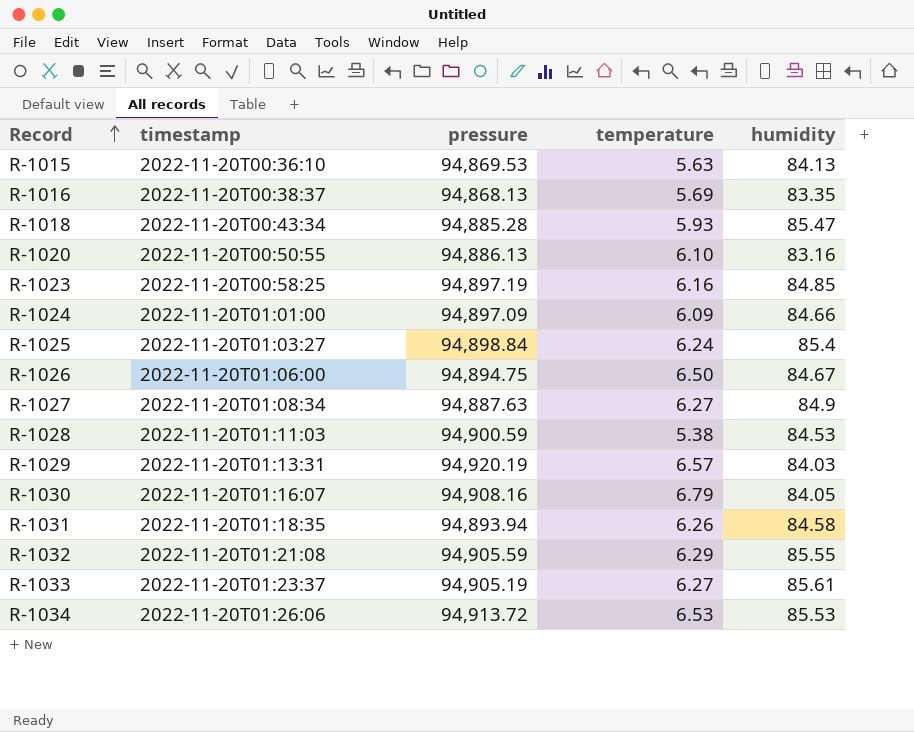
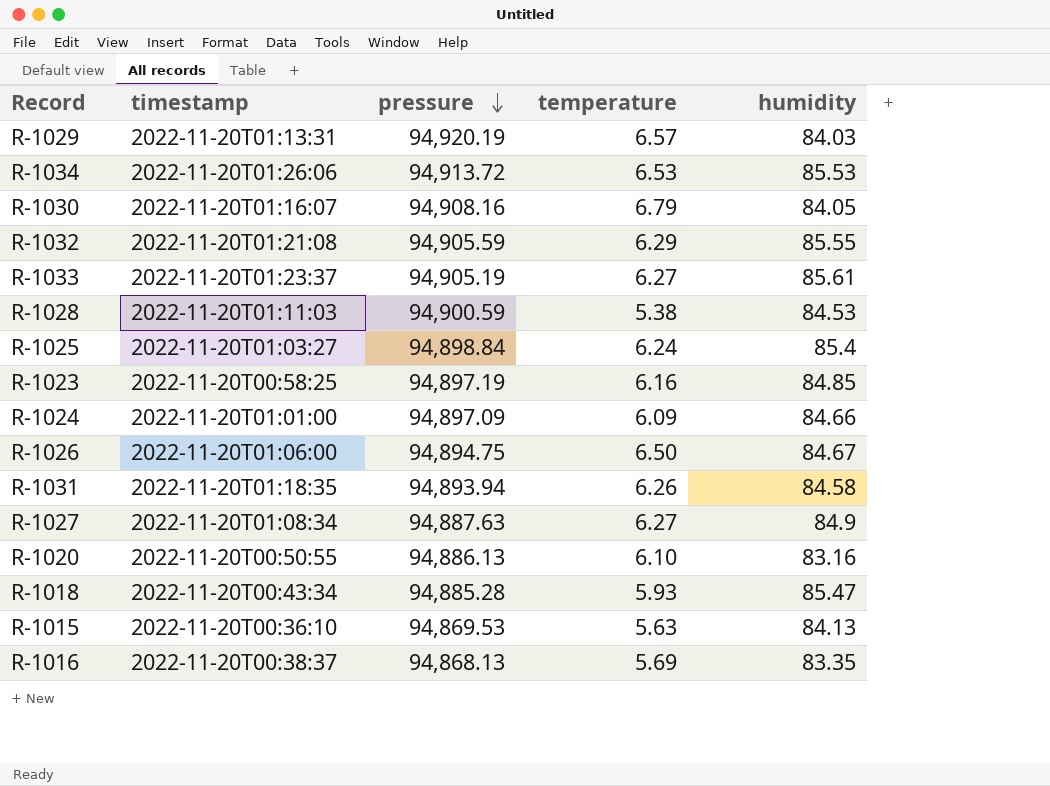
row order: Record ascending -> pressure descending

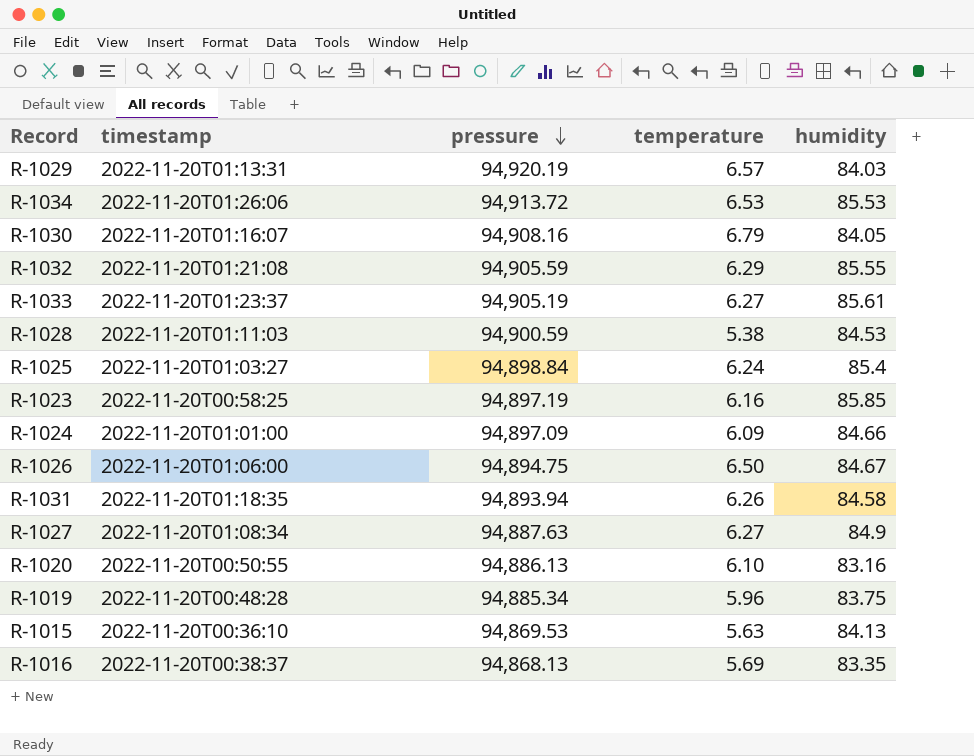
row R-1018: 2022-11-20T00:43:34 | 94,885.28 | 5.93 | 85.47 -> none
R-1023 | humidity: 84.85 -> 85.85
row R-1019: none -> 2022-11-20T00:48:28 | 94,885.34 | 5.96 | 83.75

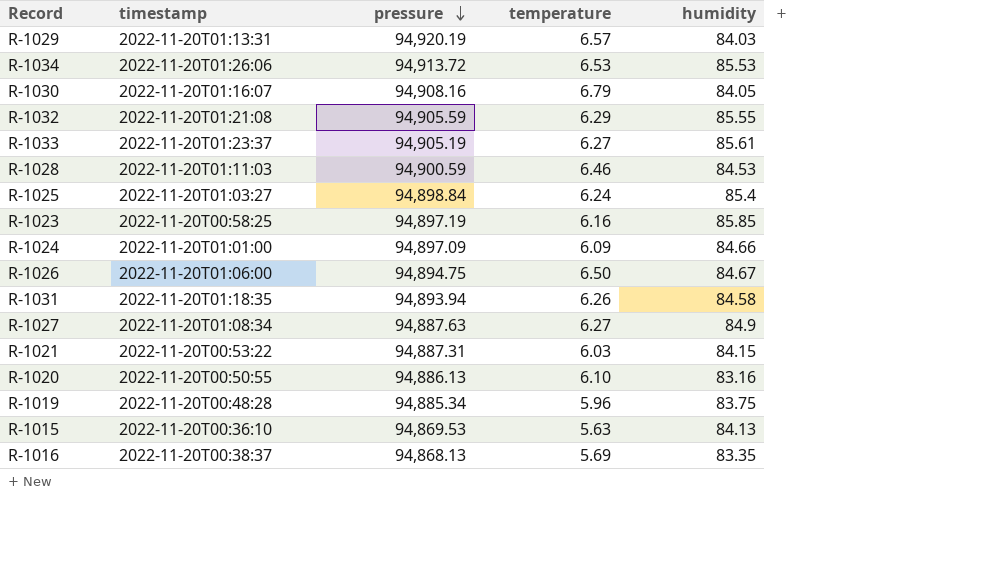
R-1028 | temperature: 5.38 -> 6.46
row R-1021: none -> 2022-11-20T00:53:22 | 94,887.31 | 6.03 | 84.15

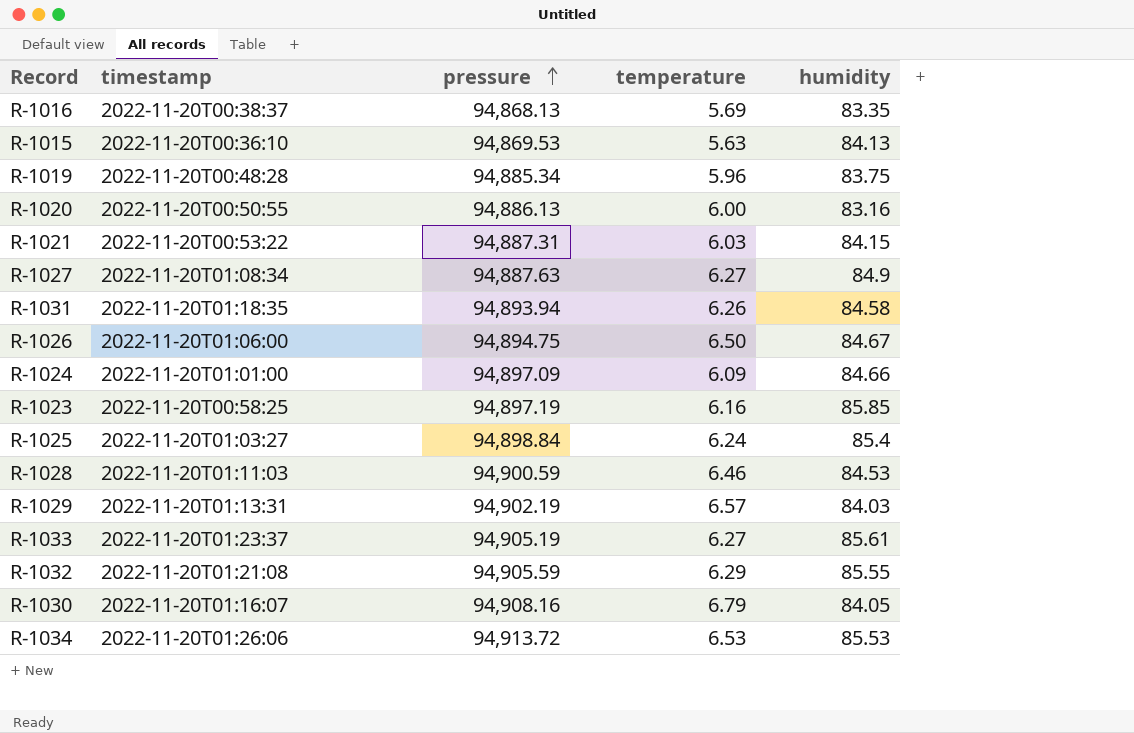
row order: pressure descending -> pressure ascending
R-1020 | temperature: 6.10 -> 6.00
R-1029 | pressure: 94,920.19 -> 94,902.19

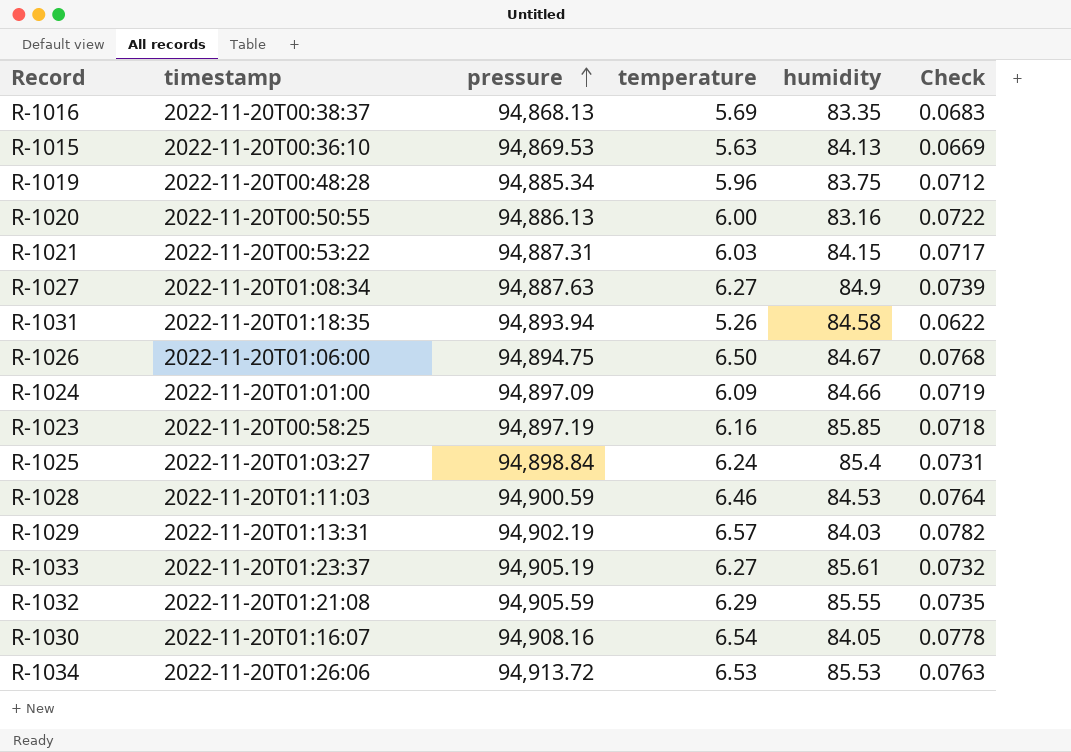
column Check | formula: none -> [temperature] / [humidity]
R-1031 | temperature: 6.26 -> 5.26
R-1030 | temperature: 6.79 -> 6.54

